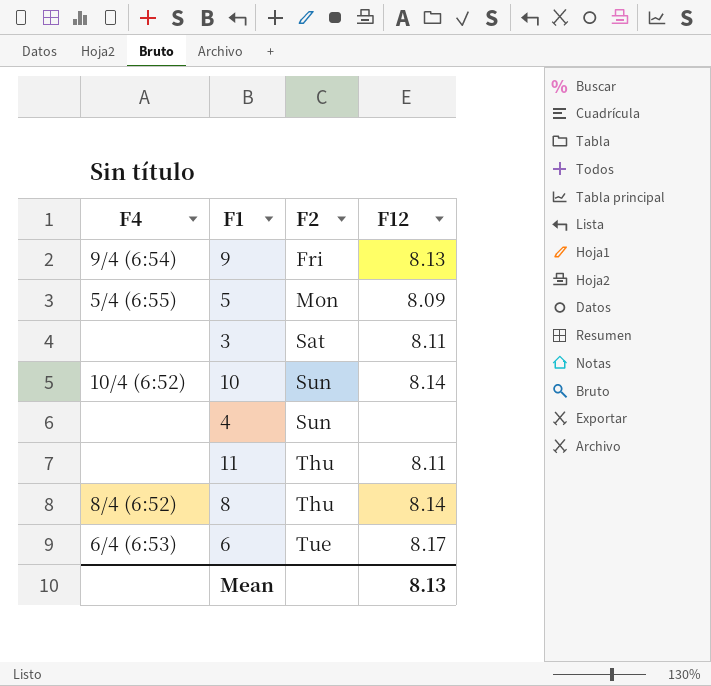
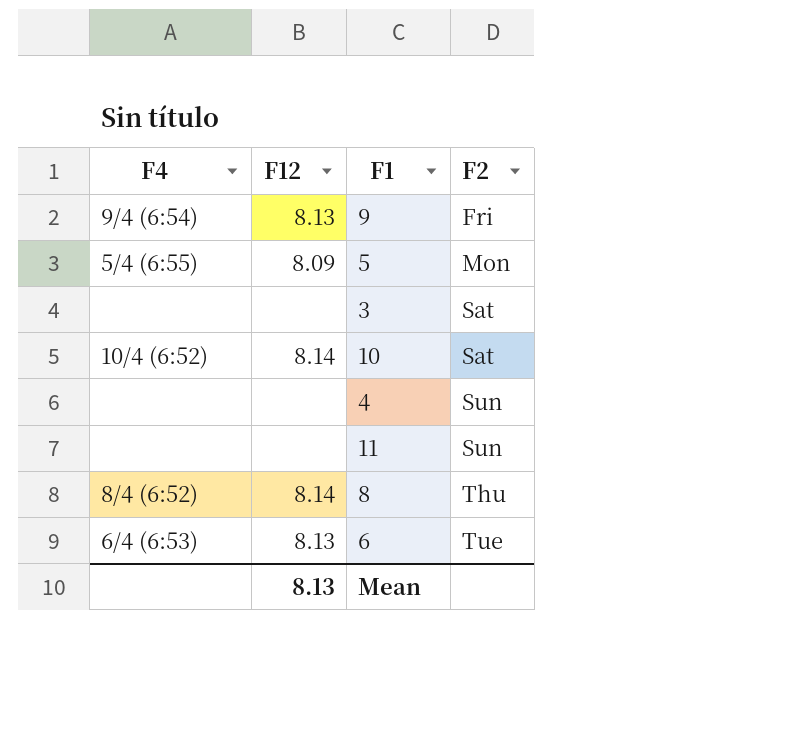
column F12 | position: 4 -> 2
3 | F12: 8.11 -> none
10 | F2: Sun -> Sat
11 | F12: 8.11 -> none
11 | F2: Thu -> Sun
6 | F12: 8.17 -> 8.13

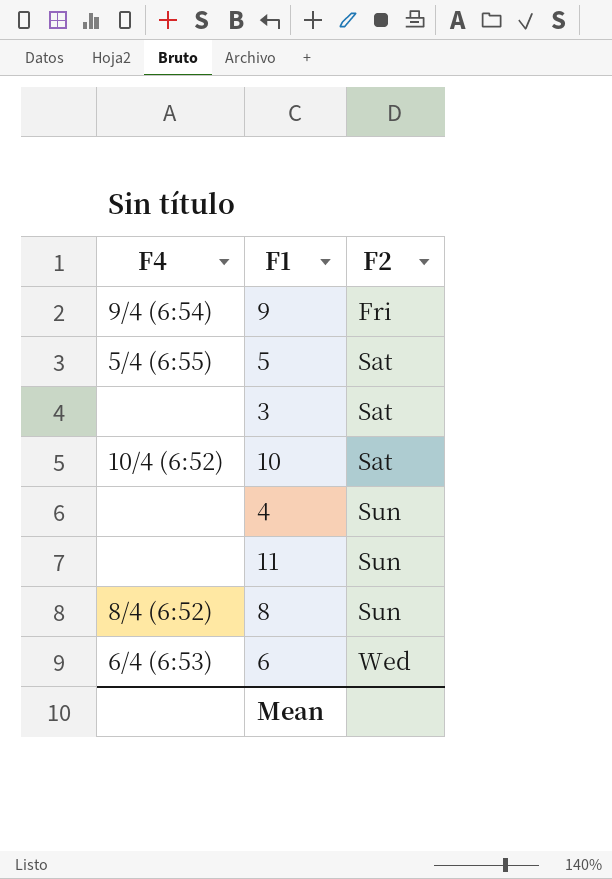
column F12 | position: 2 -> none
5 | F2: Mon -> Sat
8 | F2: Thu -> Sun
6 | F2: Tue -> Wed

